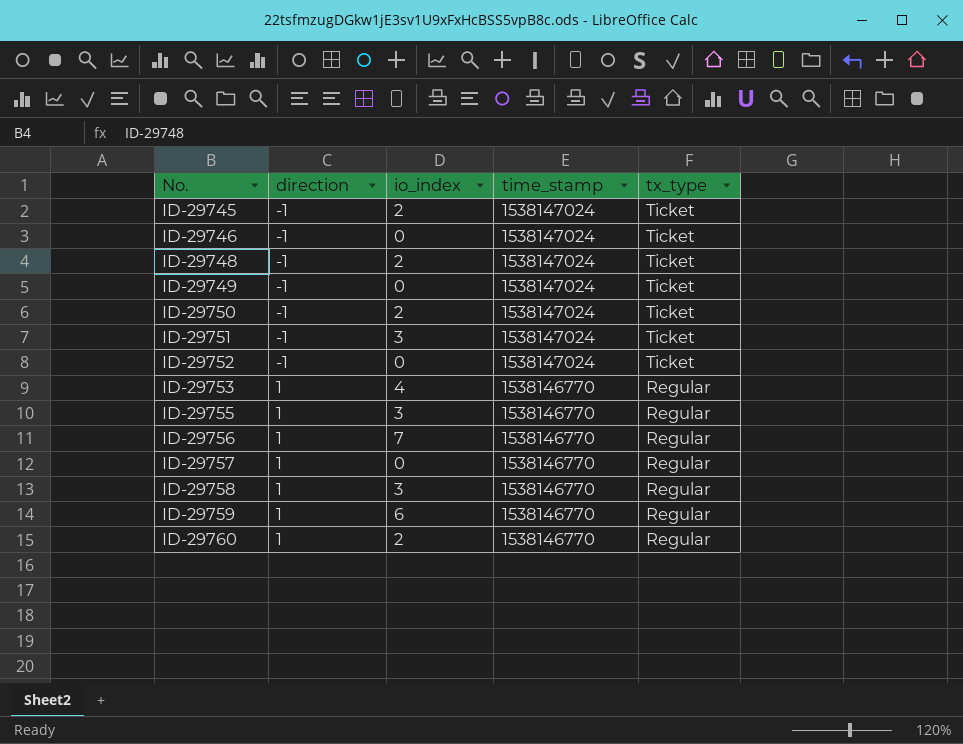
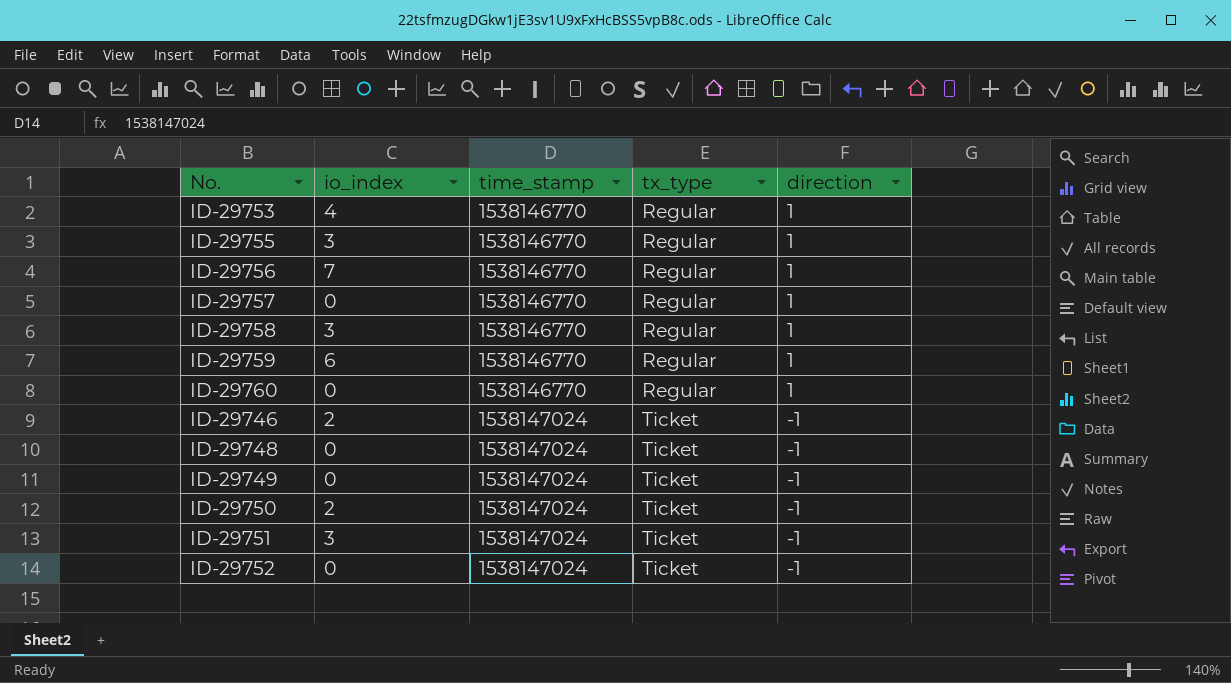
row order: No. ascending -> time_stamp ascending
column direction | position: 2 -> 5
row ID-29745: -1 | 2 | 1538147024 | Ticket -> none
ID-29760 | io_index: 2 -> 0
ID-29746 | io_index: 0 -> 2
ID-29748 | io_index: 2 -> 0

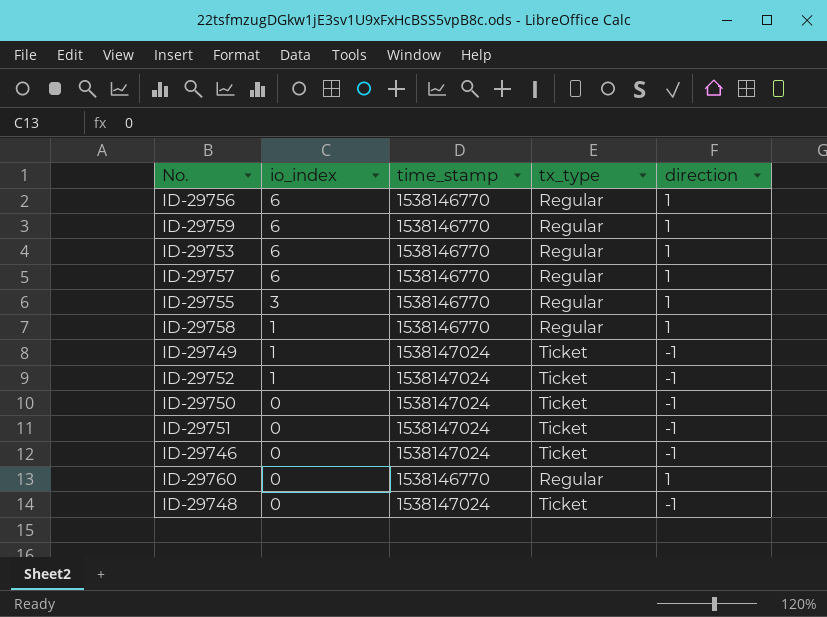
row order: time_stamp ascending -> io_index descending
ID-29756 | io_index: 7 -> 6
ID-29753 | io_index: 4 -> 6
ID-29757 | io_index: 0 -> 6
ID-29758 | io_index: 3 -> 1
ID-29749 | io_index: 0 -> 1
ID-29752 | io_index: 0 -> 1
ID-29750 | io_index: 2 -> 0
ID-29751 | io_index: 3 -> 0
ID-29746 | io_index: 2 -> 0

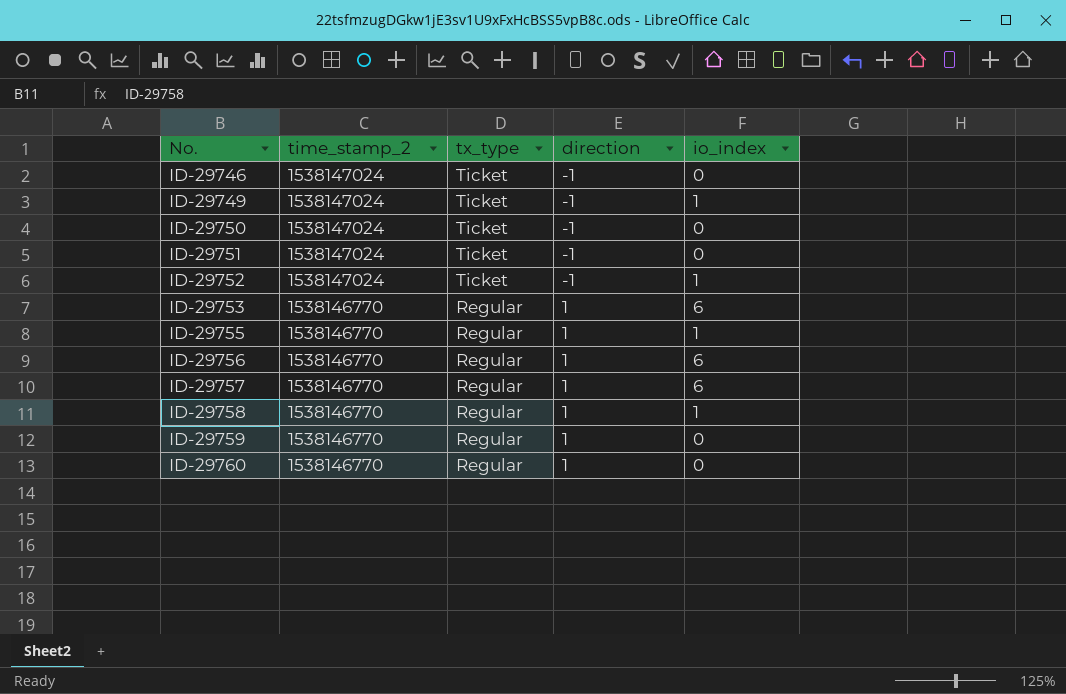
row order: io_index descending -> No. ascending
column name: time_stamp -> time_stamp_2
column io_index | position: 2 -> 5
row ID-29748: 0 | 1538147024 | Ticket | -1 -> none
ID-29755 | io_index: 3 -> 1
ID-29759 | io_index: 6 -> 0

